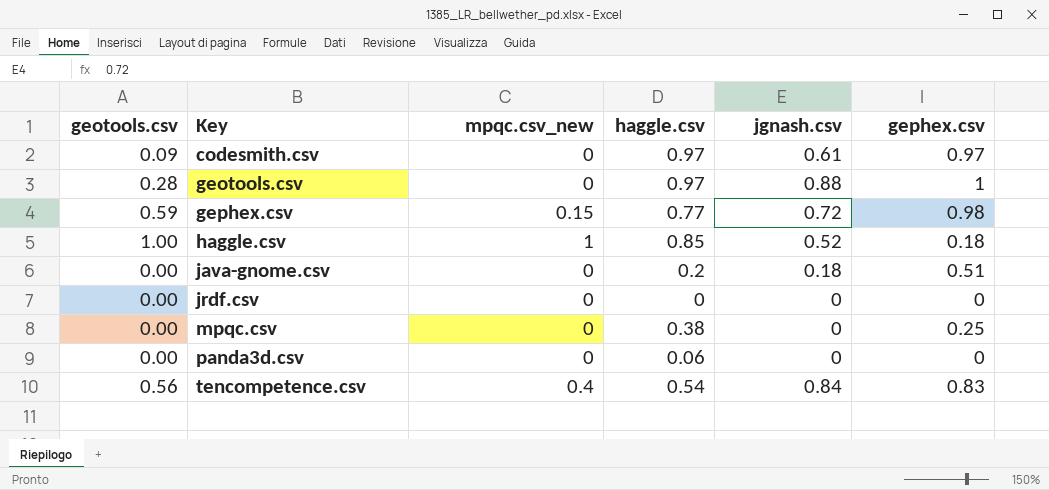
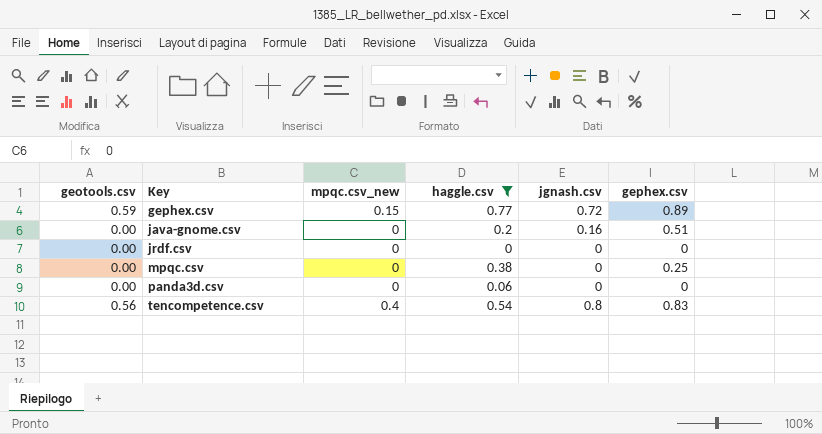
filter: none -> haggle.csv <= 0.77
gephex.csv | gephex.csv: 0.98 -> 0.89
java-gnome.csv | jgnash.csv: 0.18 -> 0.16
tencompetence.csv | jgnash.csv: 0.84 -> 0.8

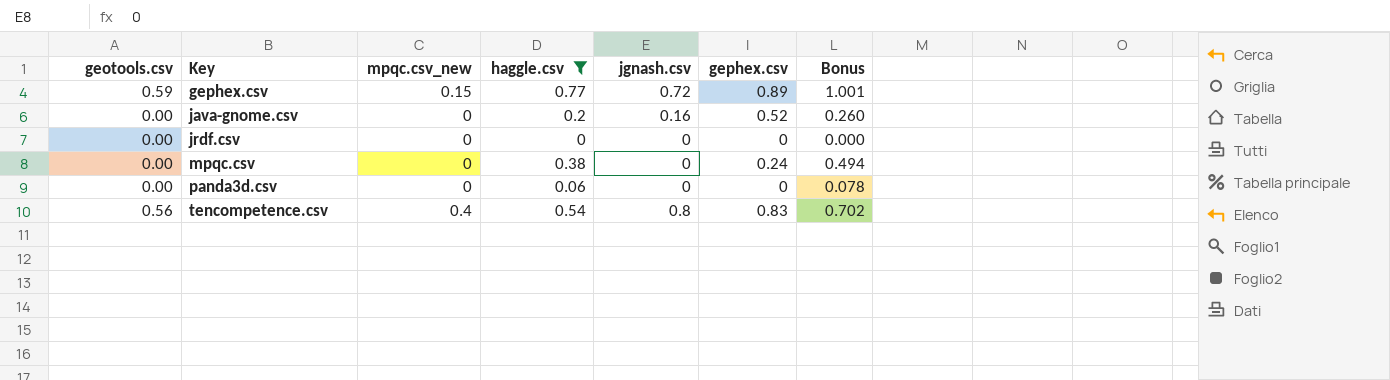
column Bonus | formula: none -> [haggle.csv] * 1.3
java-gnome.csv | gephex.csv: 0.51 -> 0.52
mpqc.csv | gephex.csv: 0.25 -> 0.24

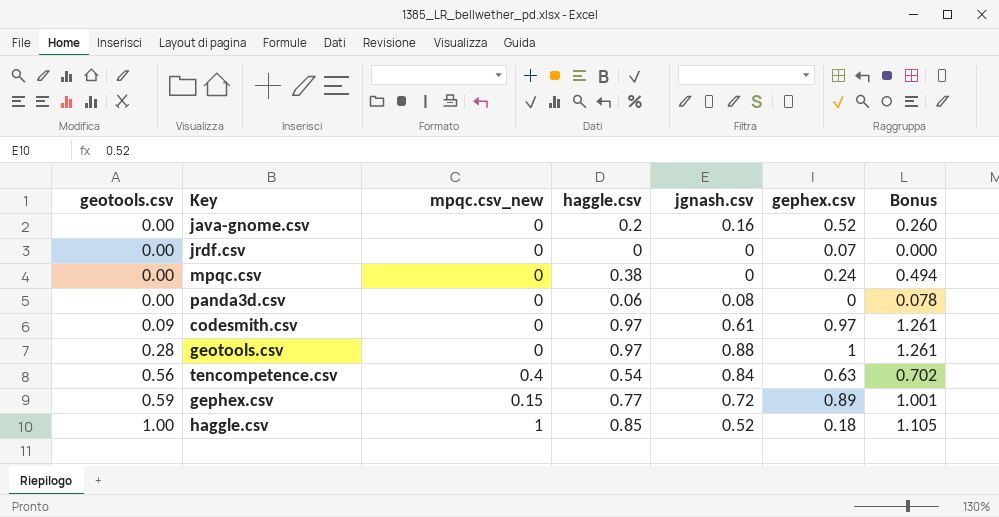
filter: haggle.csv <= 0.77 -> none
row order: Key ascending -> geotools.csv ascending
jrdf.csv | gephex.csv: 0 -> 0.07
panda3d.csv | jgnash.csv: 0 -> 0.08
tencompetence.csv | jgnash.csv: 0.8 -> 0.84
tencompetence.csv | gephex.csv: 0.83 -> 0.63

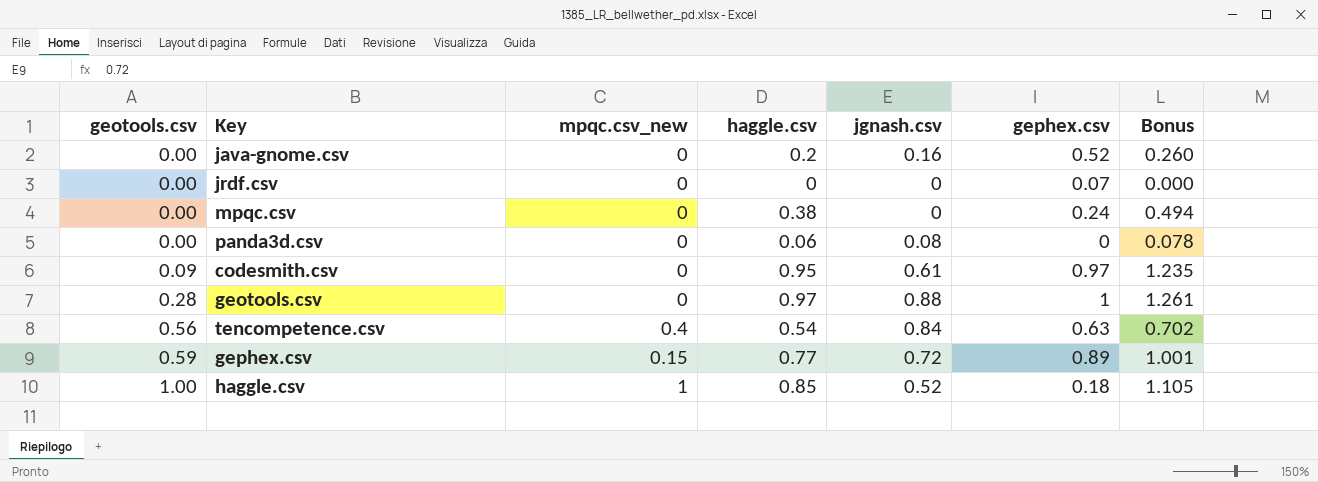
codesmith.csv | haggle.csv: 0.97 -> 0.95
codesmith.csv | Bonus: 1.261 -> 1.235

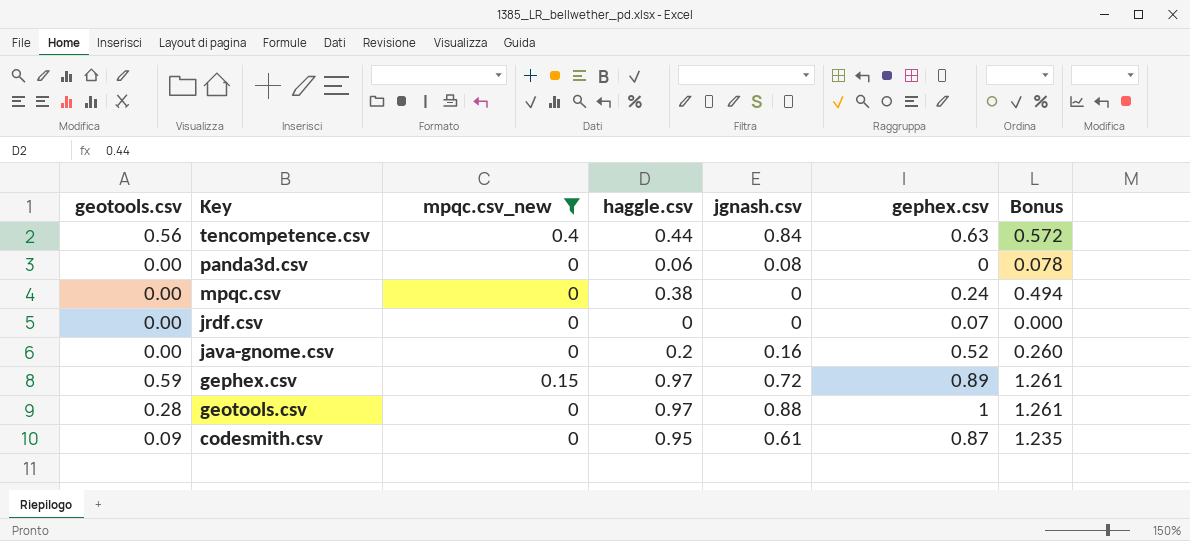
filter: none -> mpqc.csv_new != 1
row order: geotools.csv ascending -> Key descending
tencompetence.csv | haggle.csv: 0.54 -> 0.44
tencompetence.csv | Bonus: 0.702 -> 0.572
gephex.csv | haggle.csv: 0.77 -> 0.97
gephex.csv | Bonus: 1.001 -> 1.261
codesmith.csv | gephex.csv: 0.97 -> 0.87

